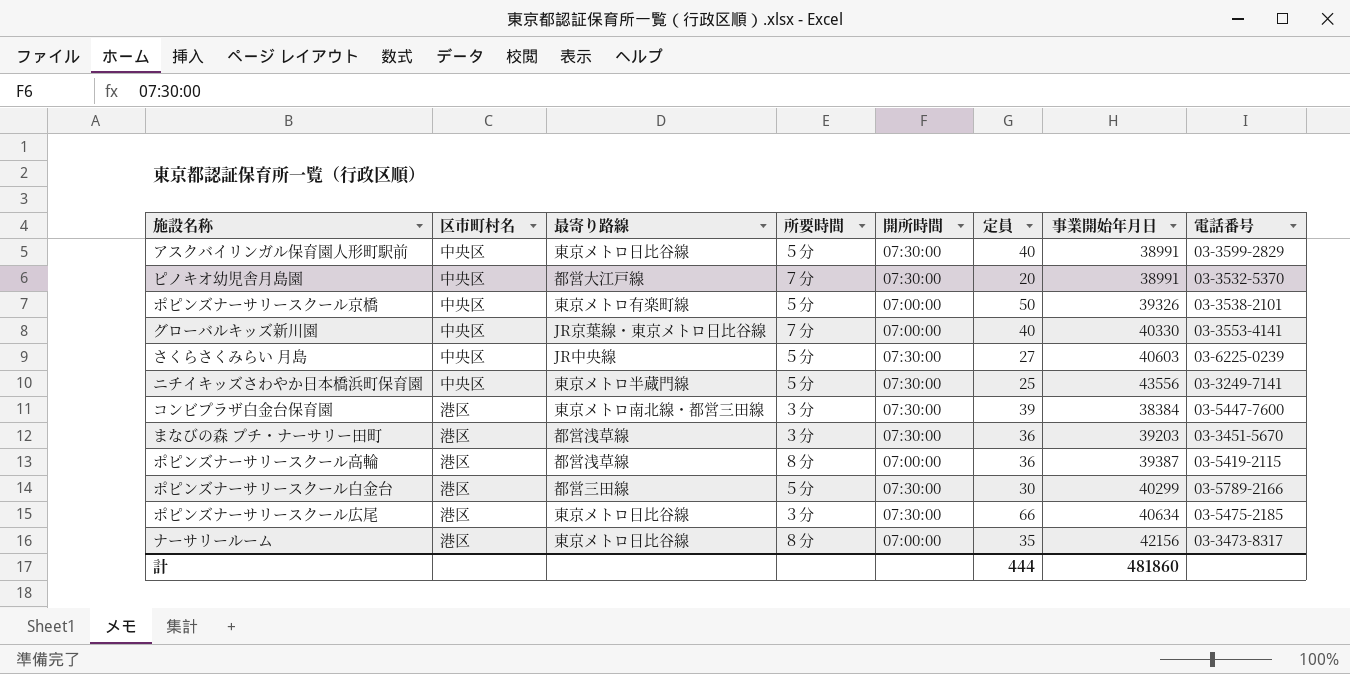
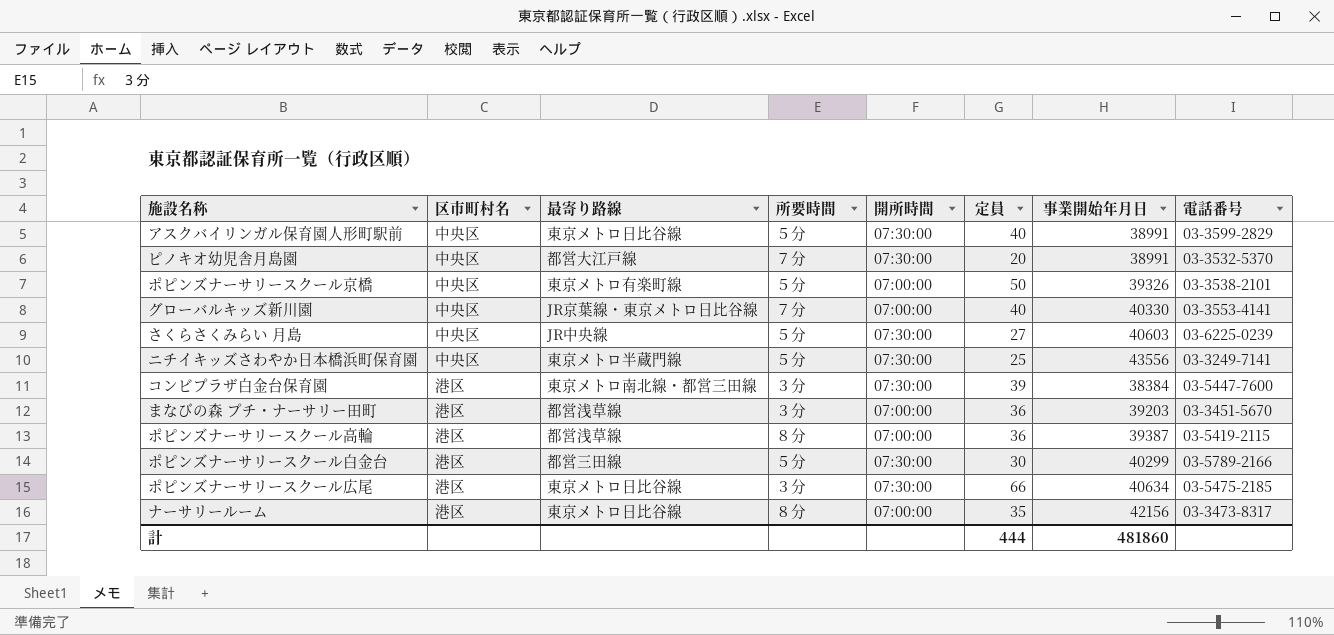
まなびの森 プチ・ナーサリー田町 | 開所時間: 07:30:00 -> 07:00:00

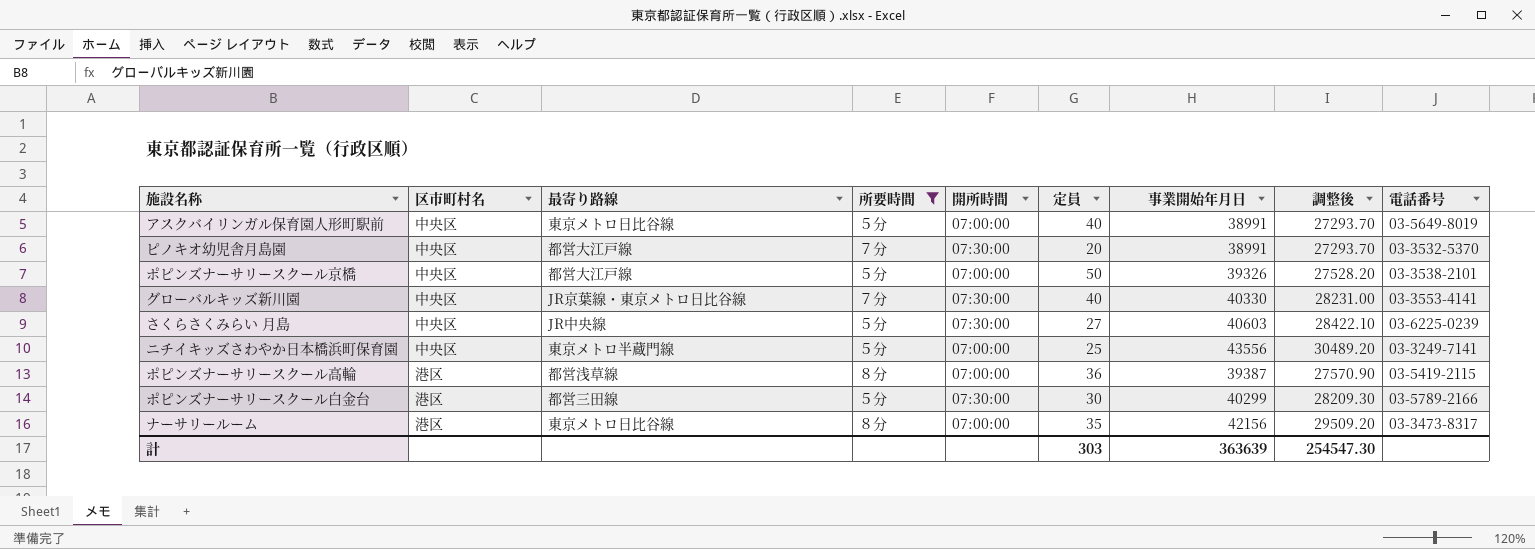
filter: none -> 所要時間 != ３分
column 調整後 | formula: none -> [事業開始年月日] * 0.7
アスクバイリンガル保育園人形町駅前 | 開所時間: 07:30:00 -> 07:00:00
アスクバイリンガル保育園人形町駅前 | 電話番号: 03-3599-2829 -> 03-5649-8019
ポピンズナーサリースクール京橋 | 最寄り路線: 東京メトロ有楽町線 -> 都営大江戸線
グローバルキッズ新川園 | 開所時間: 07:00:00 -> 07:30:00
ニチイキッズさわやか日本橋浜町保育園 | 開所時間: 07:30:00 -> 07:00:00
計 | 定員: 444 -> 303
計 | 事業開始年月日: 481860 -> 363639

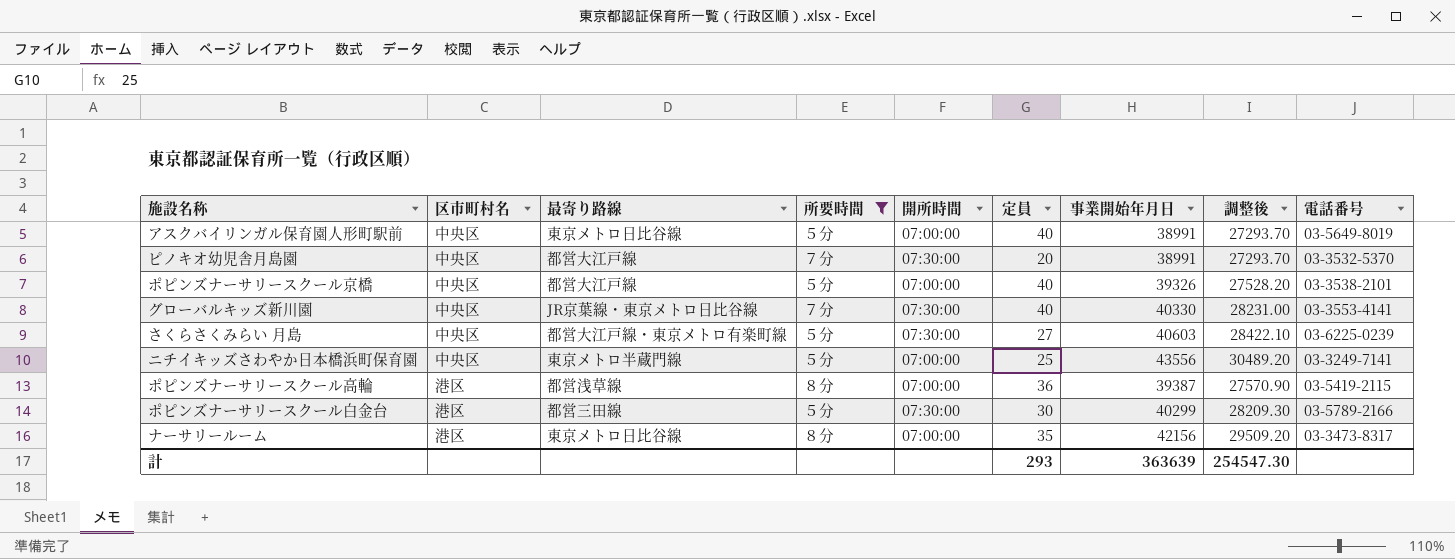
ポピンズナーサリースクール京橋 | 定員: 50 -> 40
さくらさくみらい 月島 | 最寄り路線: JR中央線 -> 都営大江戸線・東京メトロ有楽町線
計 | 定員: 303 -> 293

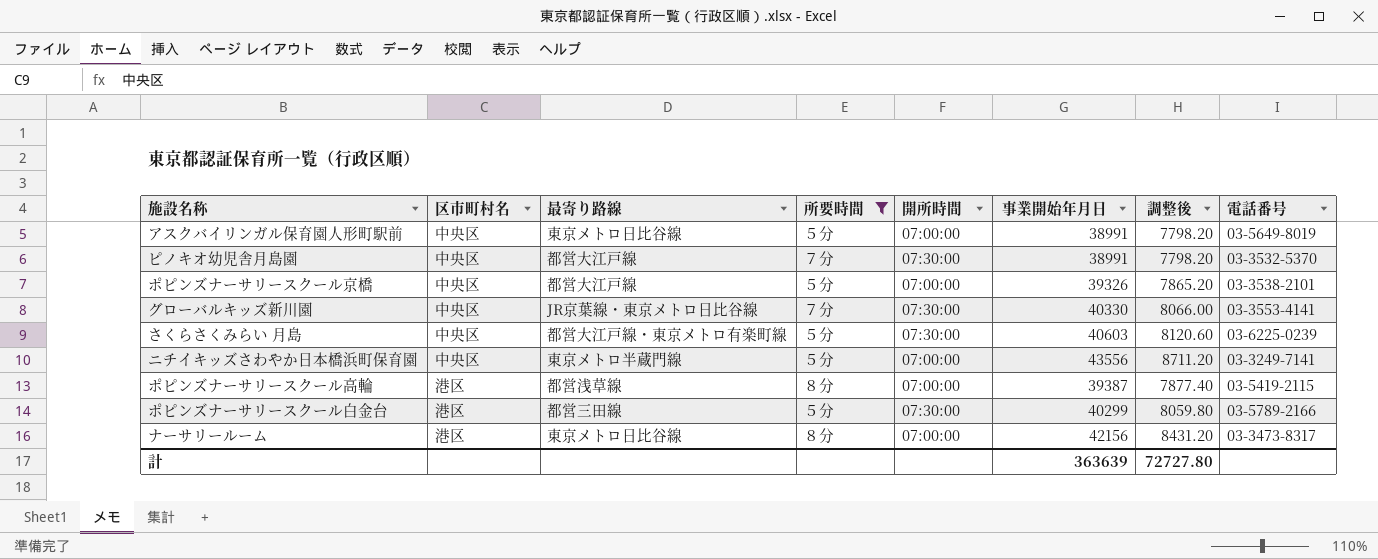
column 定員 | position: 6 -> none
column 調整後 | formula: [事業開始年月日] * 0.7 -> [事業開始年月日] * 0.2
計 | 調整後: 254547.30 -> 72727.80

